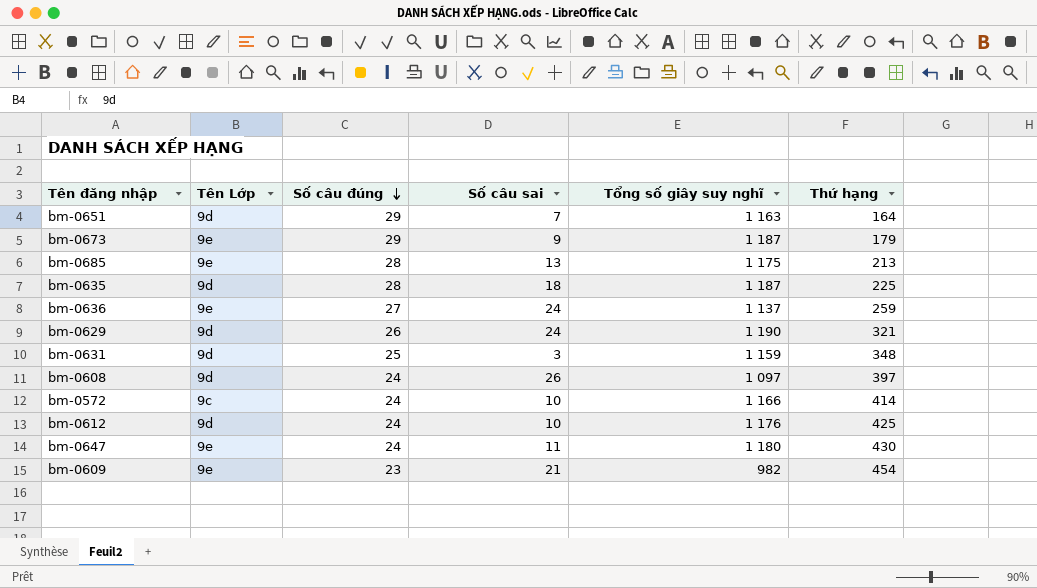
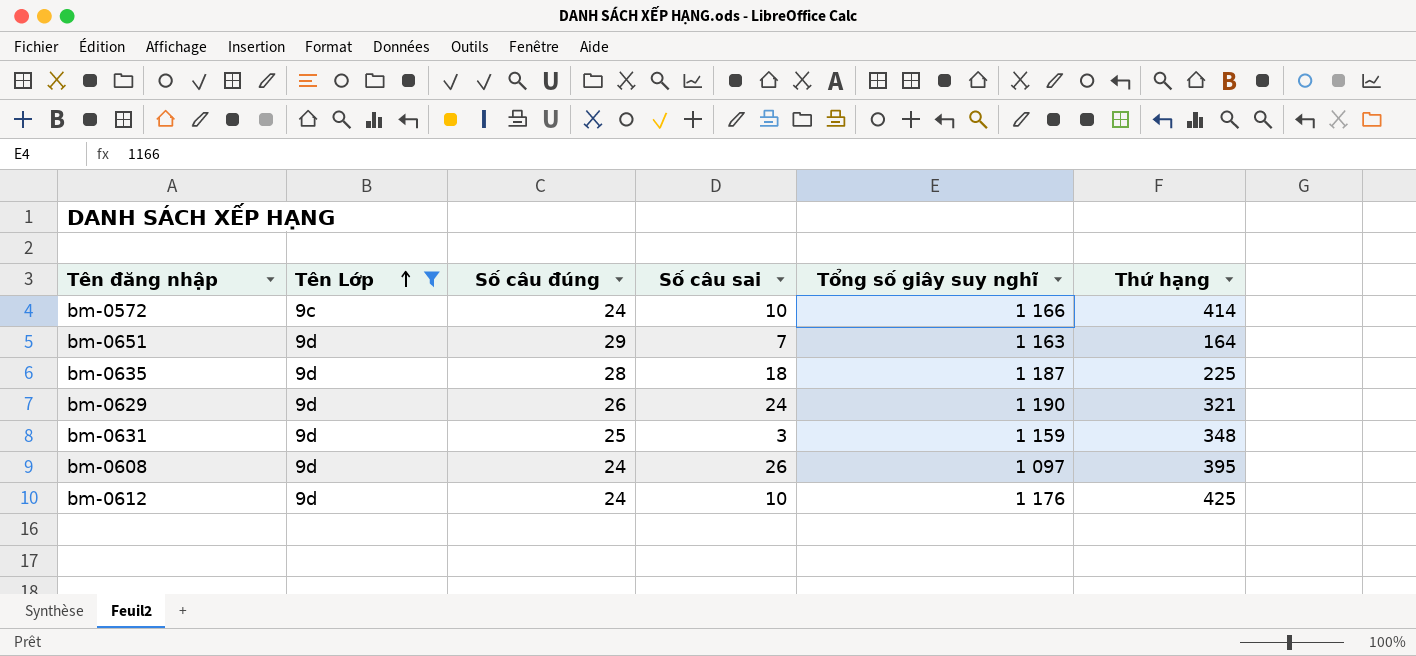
filter: none -> Tên Lớp != 9e
row order: Số câu đúng descending -> Tên Lớp ascending
bm-0608 | Thứ hạng: 397 -> 395

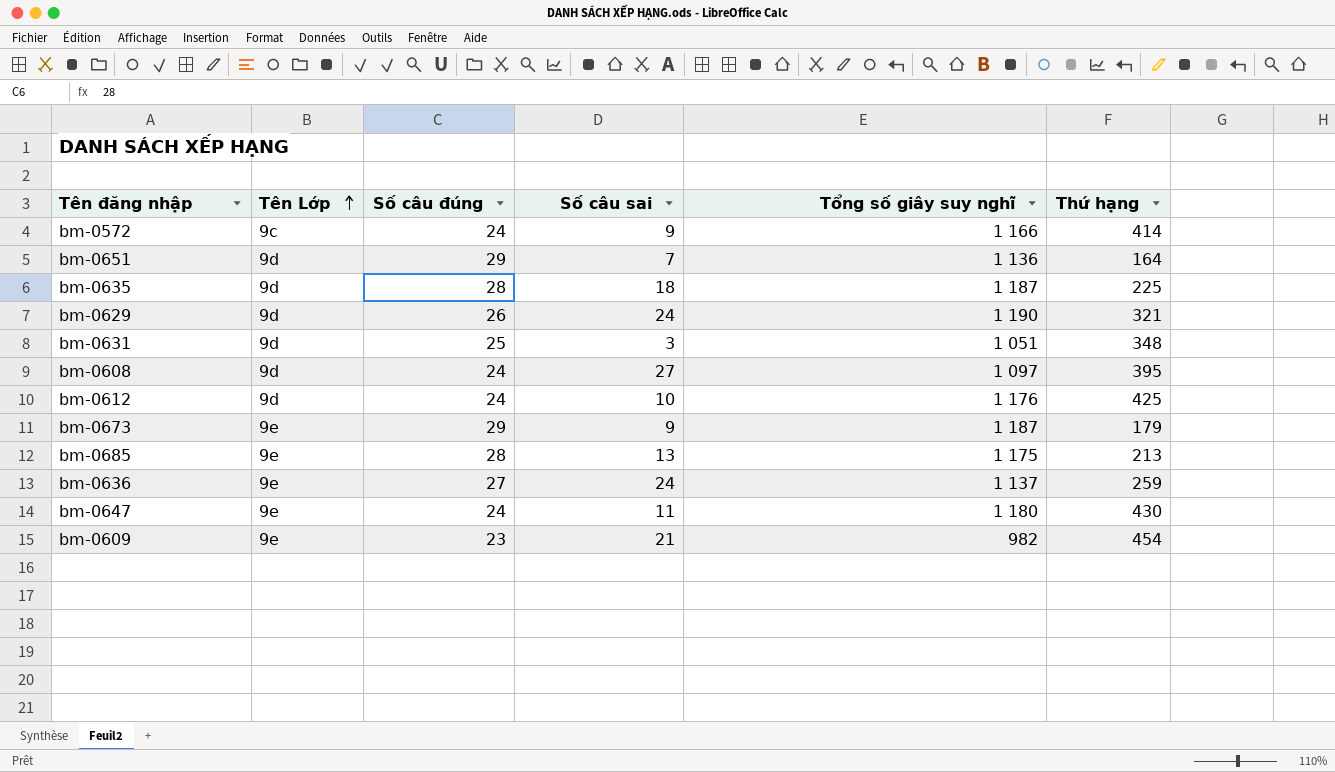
filter: Tên Lớp != 9e -> none
bm-0572 | Số câu sai: 10 -> 9
bm-0651 | Tổng số giây suy nghĩ: 1 163 -> 1 136
bm-0631 | Tổng số giây suy nghĩ: 1 159 -> 1 051
bm-0608 | Số câu sai: 26 -> 27

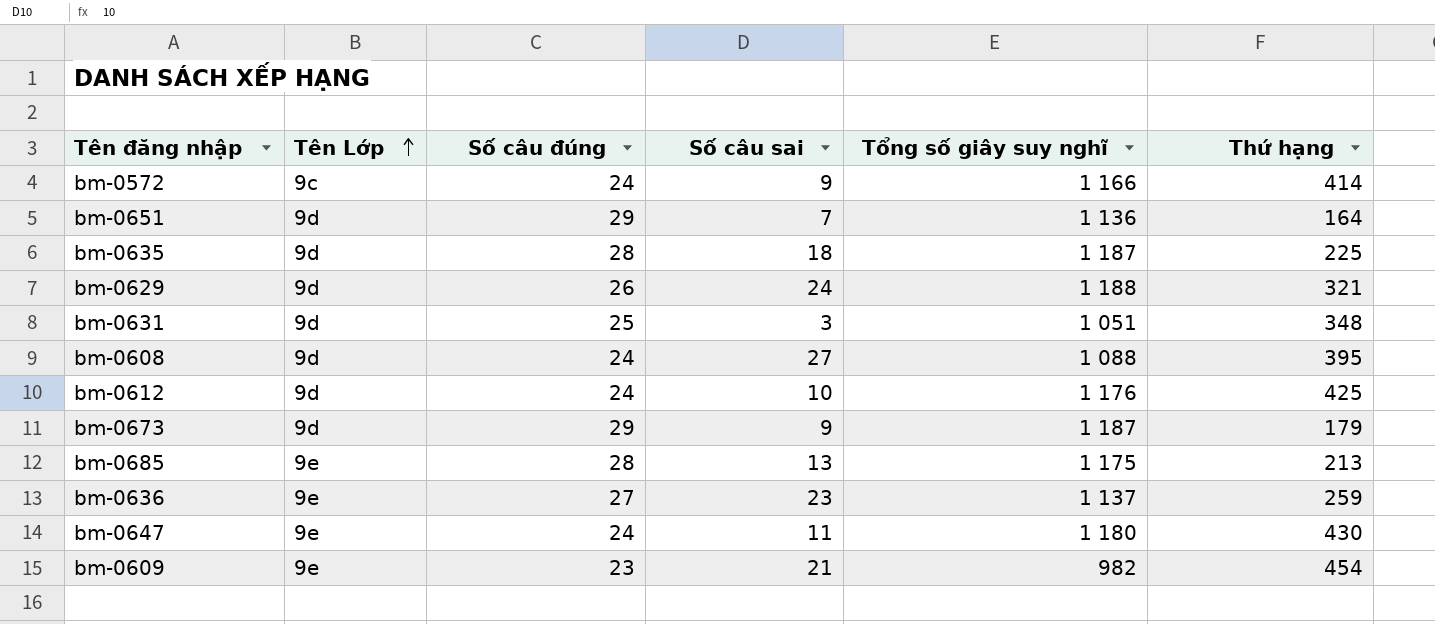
bm-0629 | Tổng số giây suy nghĩ: 1 190 -> 1 188
bm-0608 | Tổng số giây suy nghĩ: 1 097 -> 1 088
bm-0673 | Tên Lớp: 9e -> 9d
bm-0636 | Số câu sai: 24 -> 23

